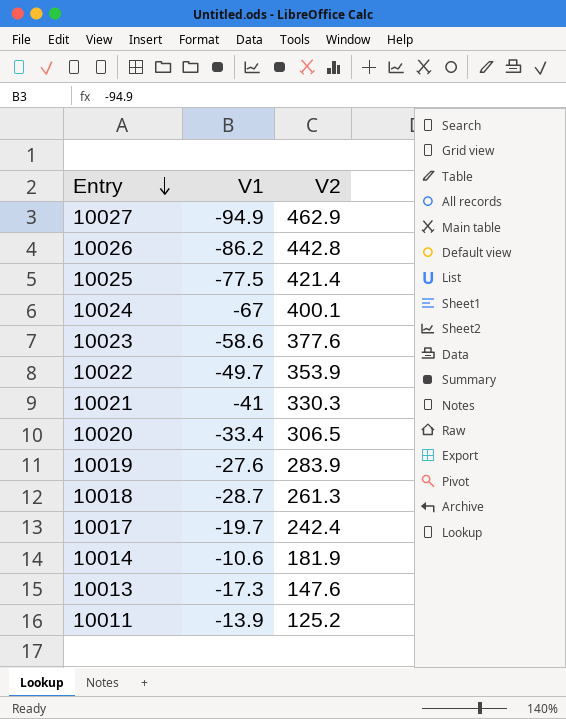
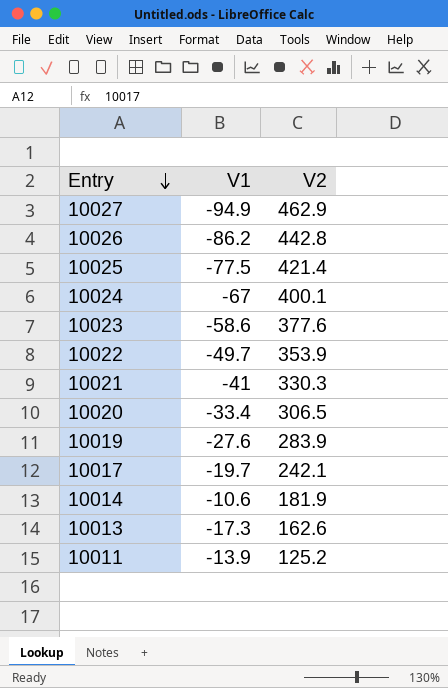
row 10018: -28.7 | 261.3 -> none
10017 | V2: 242.4 -> 242.1
10013 | V2: 147.6 -> 162.6

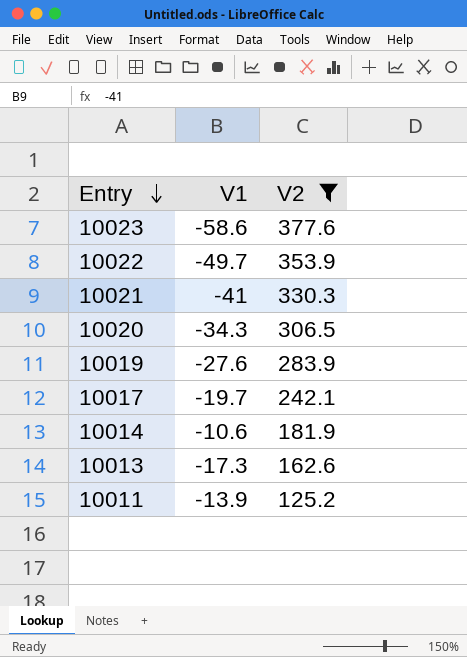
filter: none -> V2 <= 377.6
10020 | V1: -33.4 -> -34.3

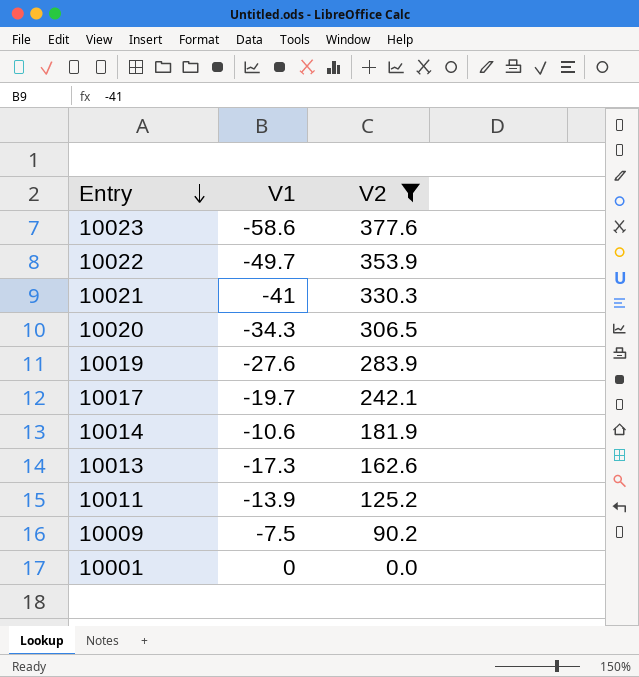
row 10009: none -> -7.5 | 90.2
row 10001: none -> 0 | 0.0

